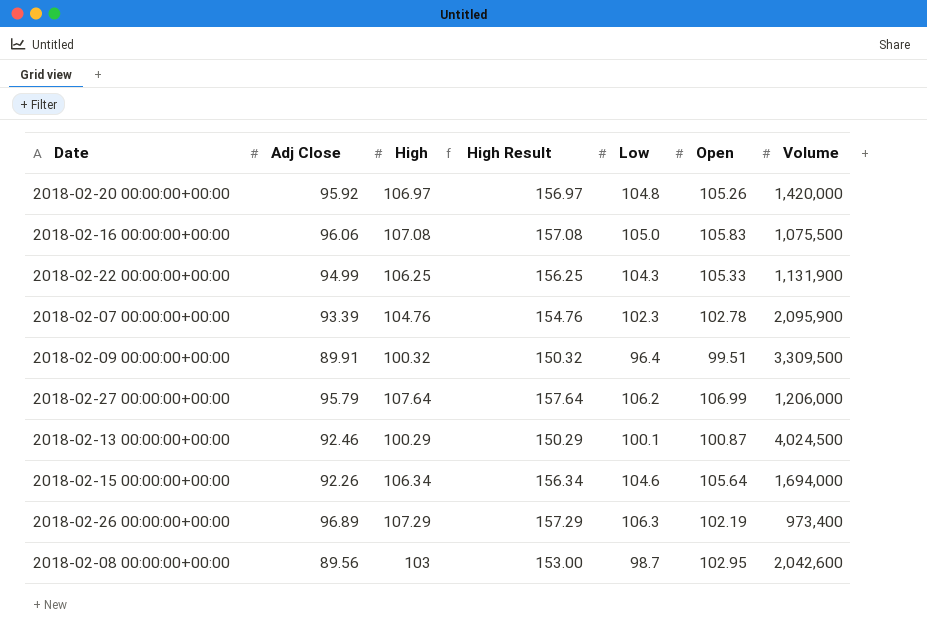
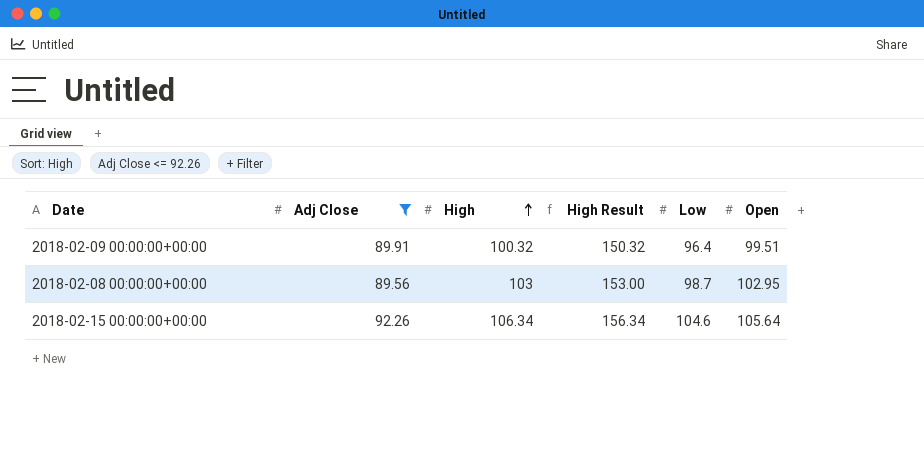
filter: none -> Adj Close <= 92.26
row order: none -> High ascending
column Volume | position: 7 -> none

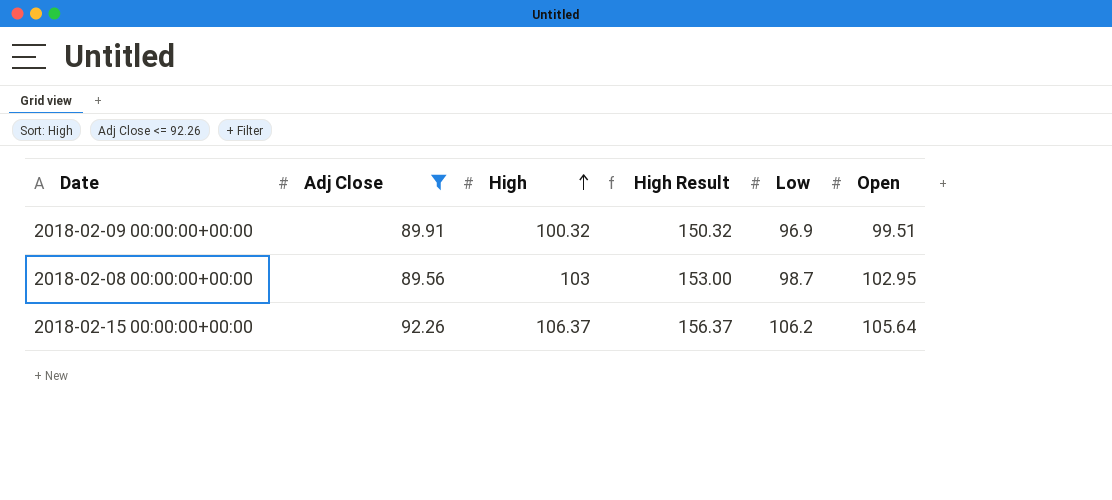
2018-02-09 00:00:00+00:00 | Low: 96.4 -> 96.9
2018-02-15 00:00:00+00:00 | High: 106.34 -> 106.37
2018-02-15 00:00:00+00:00 | High Result: 156.34 -> 156.37
2018-02-15 00:00:00+00:00 | Low: 104.6 -> 106.2

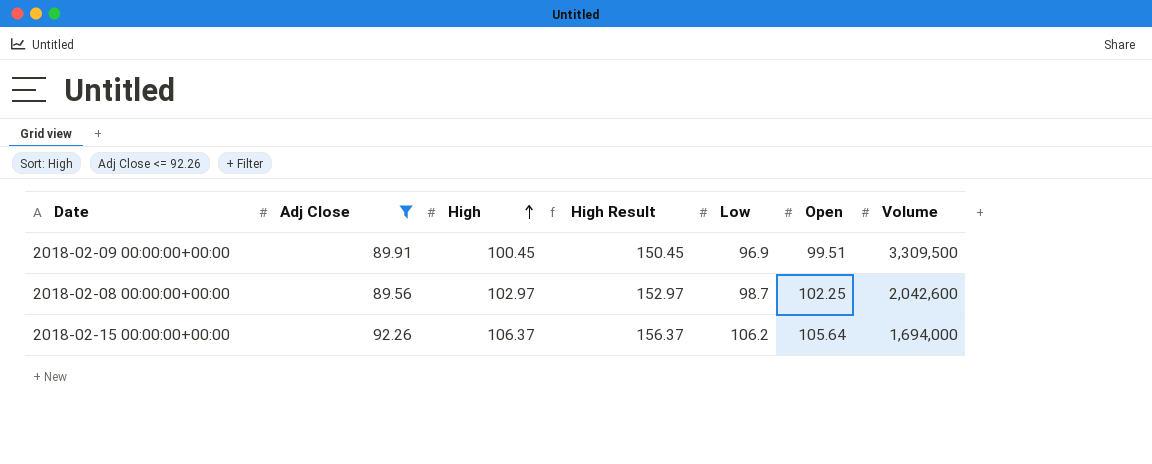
column Volume | position: none -> 7
2018-02-09 00:00:00+00:00 | High: 100.32 -> 100.45
2018-02-09 00:00:00+00:00 | High Result: 150.32 -> 150.45
2018-02-08 00:00:00+00:00 | High: 103 -> 102.97
2018-02-08 00:00:00+00:00 | High Result: 153.00 -> 152.97
2018-02-08 00:00:00+00:00 | Open: 102.95 -> 102.25

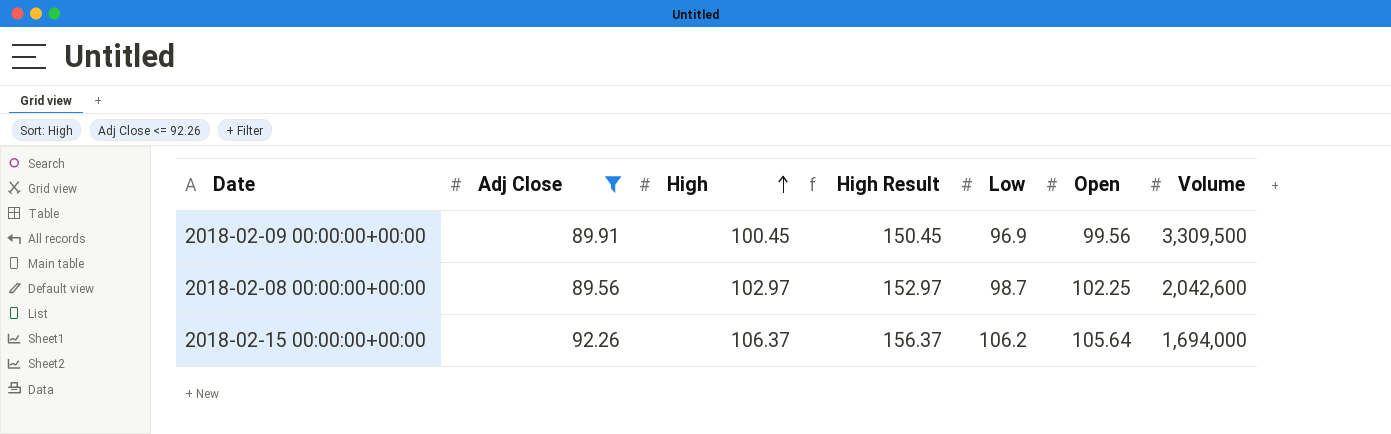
2018-02-09 00:00:00+00:00 | Open: 99.51 -> 99.56

